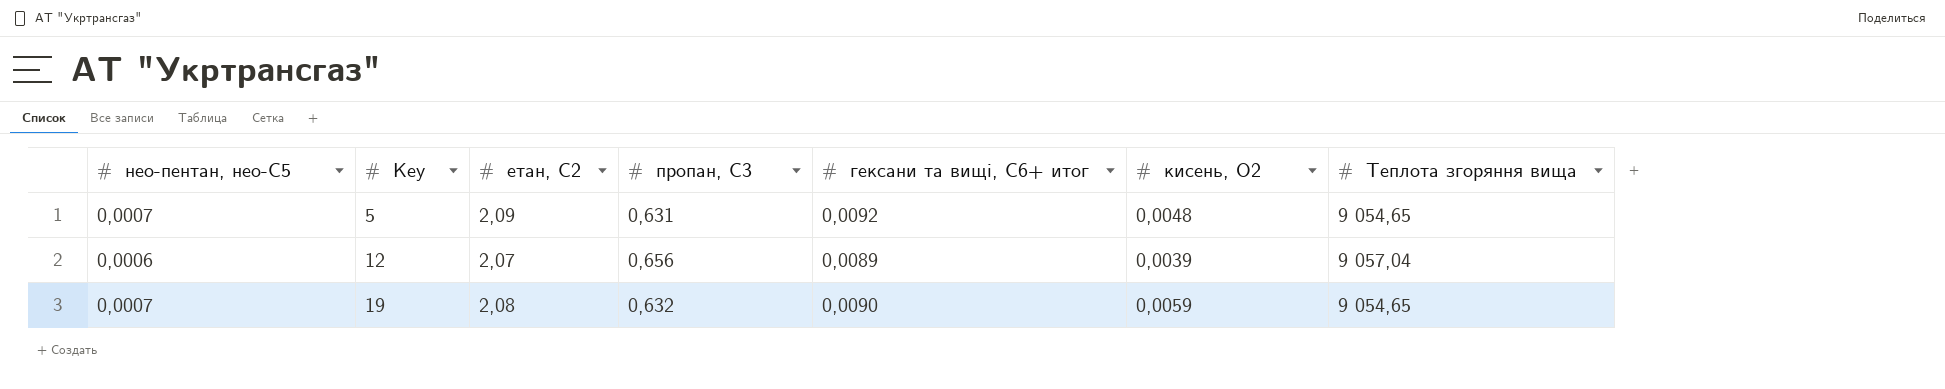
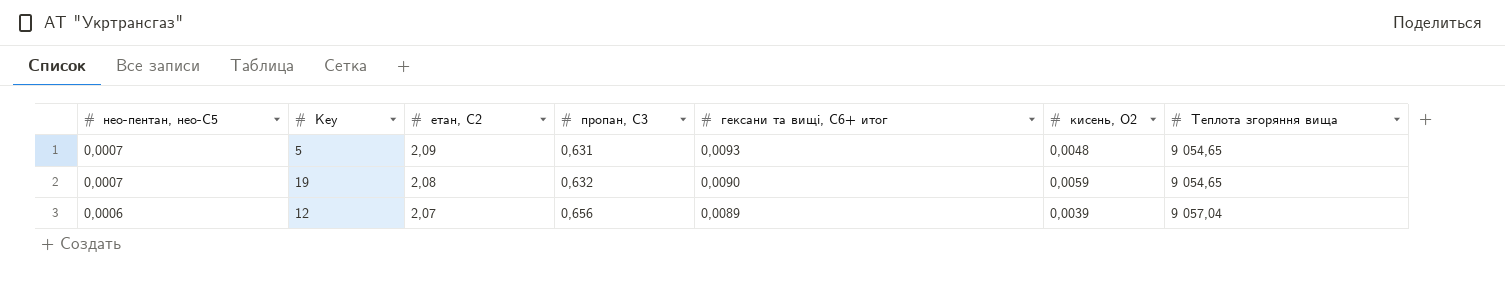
row order: Key ascending -> нео-пентан, нео-С5 descending
5 | гексани та вищі, С6+ итог: 0,0092 -> 0,0093

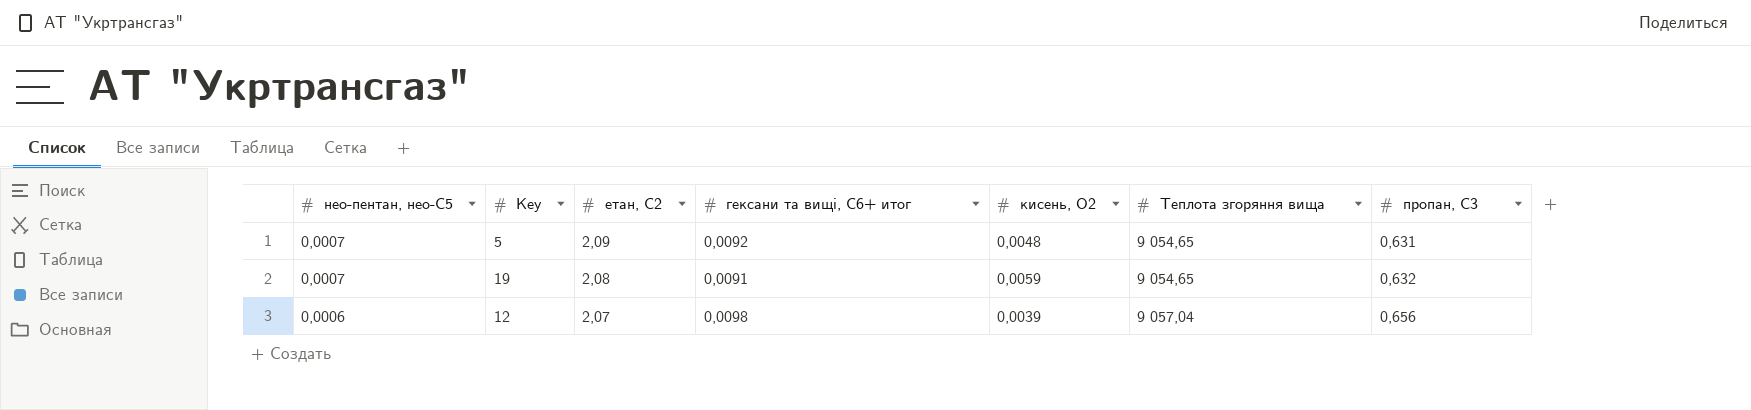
column пропан, С3 | position: 4 -> 7
5 | гексани та вищі, С6+ итог: 0,0093 -> 0,0092
19 | гексани та вищі, С6+ итог: 0,0090 -> 0,0091
12 | гексани та вищі, С6+ итог: 0,0089 -> 0,0098

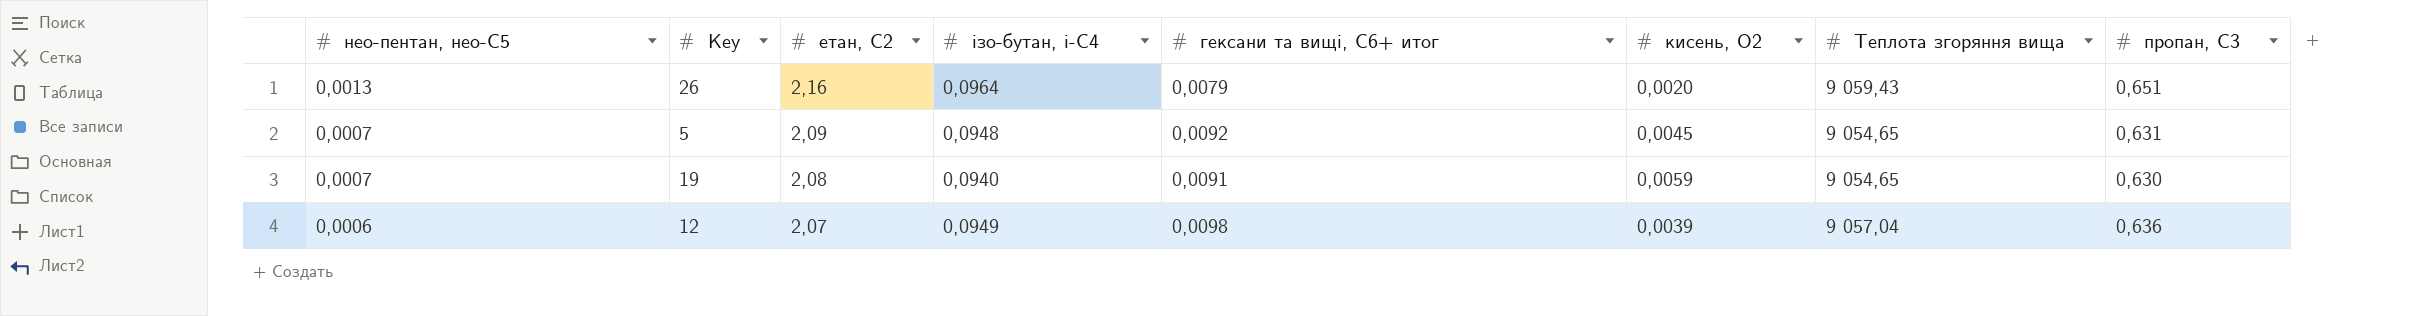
column ізо-бутан, і-С4 | position: none -> 4
row 26: none -> 0,0013 | 2,16 | 0,0964 | 0,0079 | 0,0020 | 9 059,43 | 0,651
5 | кисень, О2: 0,0048 -> 0,0045
19 | пропан, С3: 0,632 -> 0,630
12 | пропан, С3: 0,656 -> 0,636

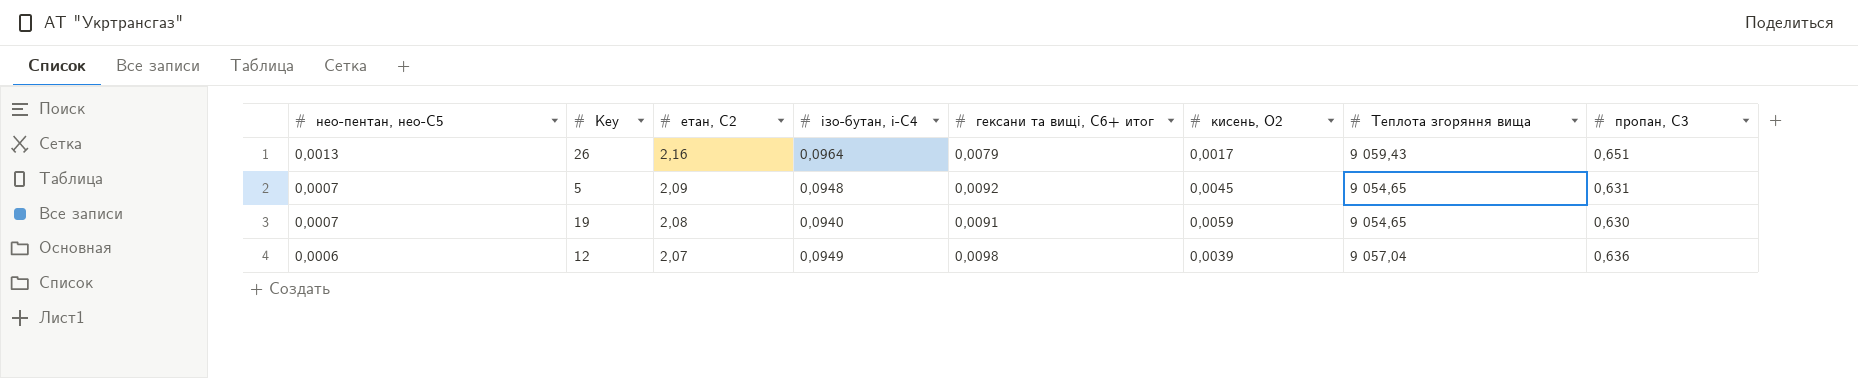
26 | кисень, О2: 0,0020 -> 0,0017

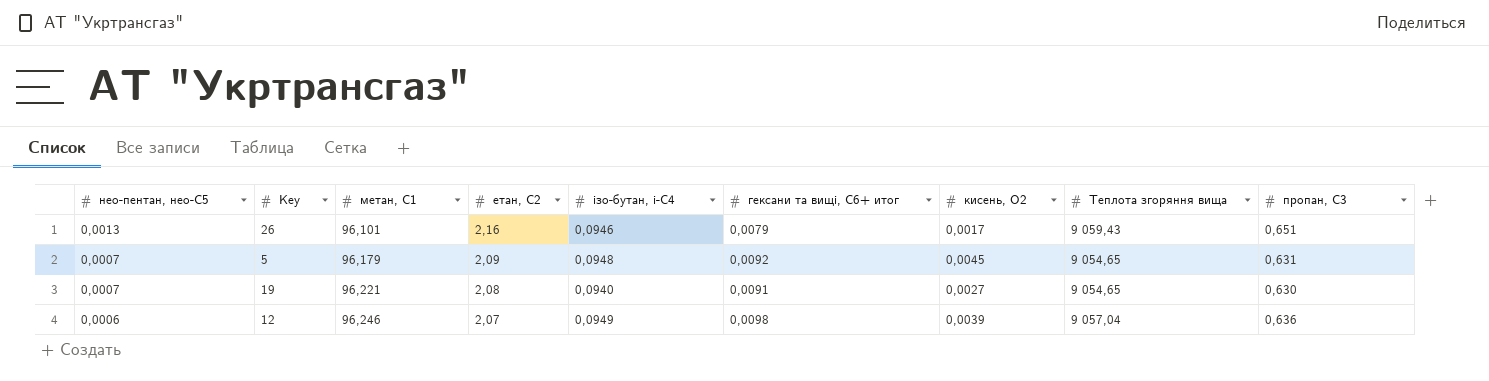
column метан, С1 | position: none -> 3
26 | ізо-бутан, і-С4: 0,0964 -> 0,0946
19 | кисень, О2: 0,0059 -> 0,0027

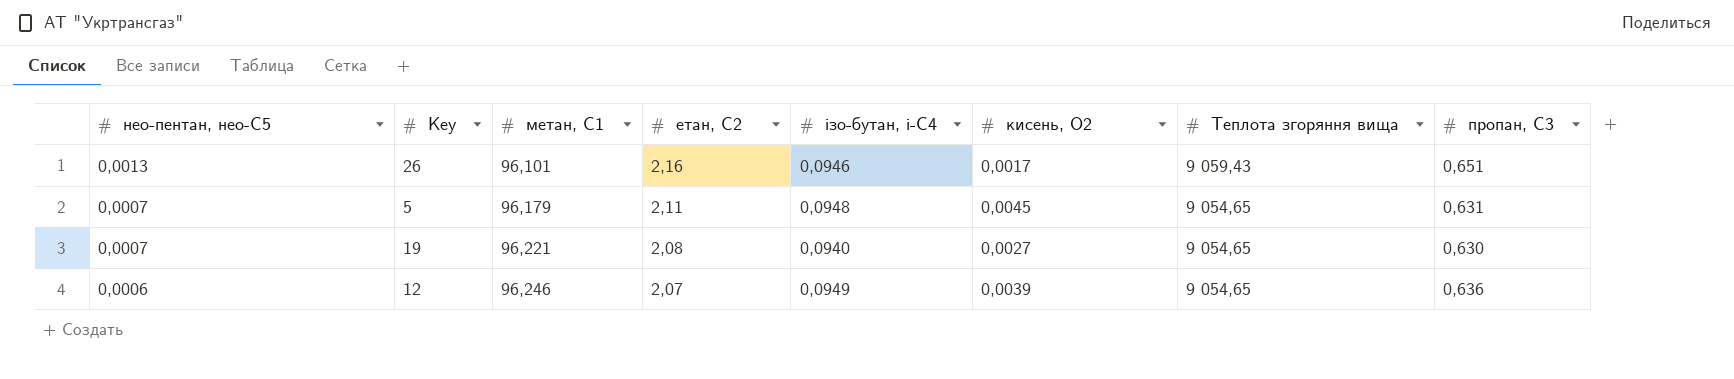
column гексани та вищі, С6+ итог | position: 6 -> none
5 | етан, С2: 2,09 -> 2,11
12 | Теплота згоряння вища: 9 057,04 -> 9 054,65

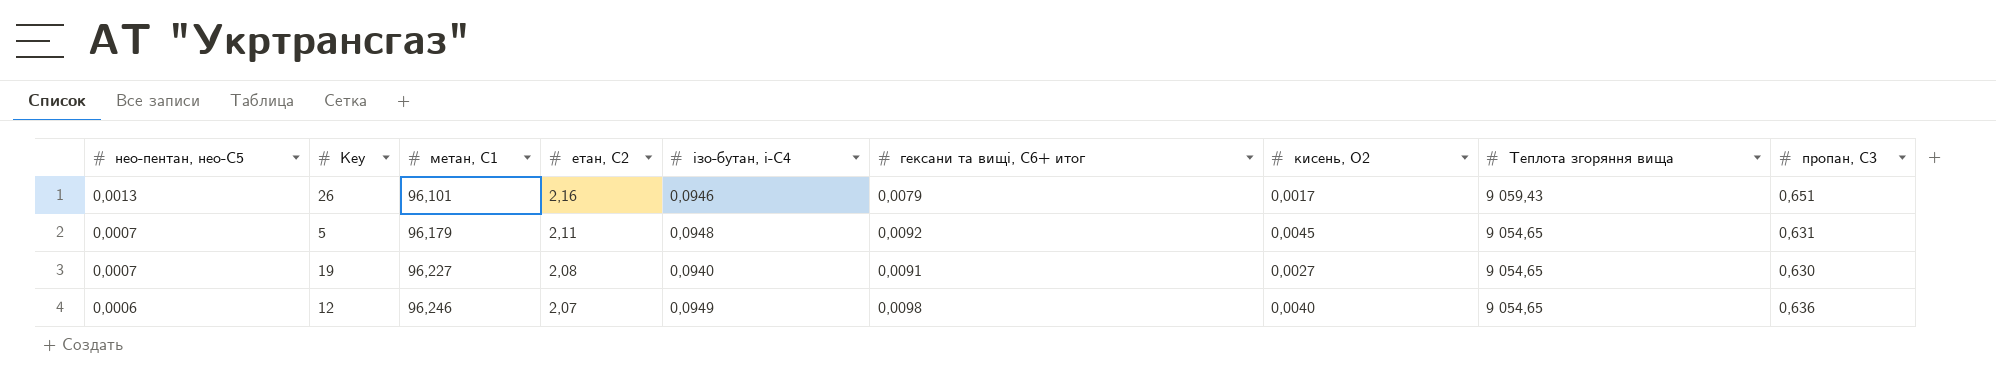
column гексани та вищі, С6+ итог | position: none -> 6
19 | метан, С1: 96,221 -> 96,227
12 | кисень, О2: 0,0039 -> 0,0040

